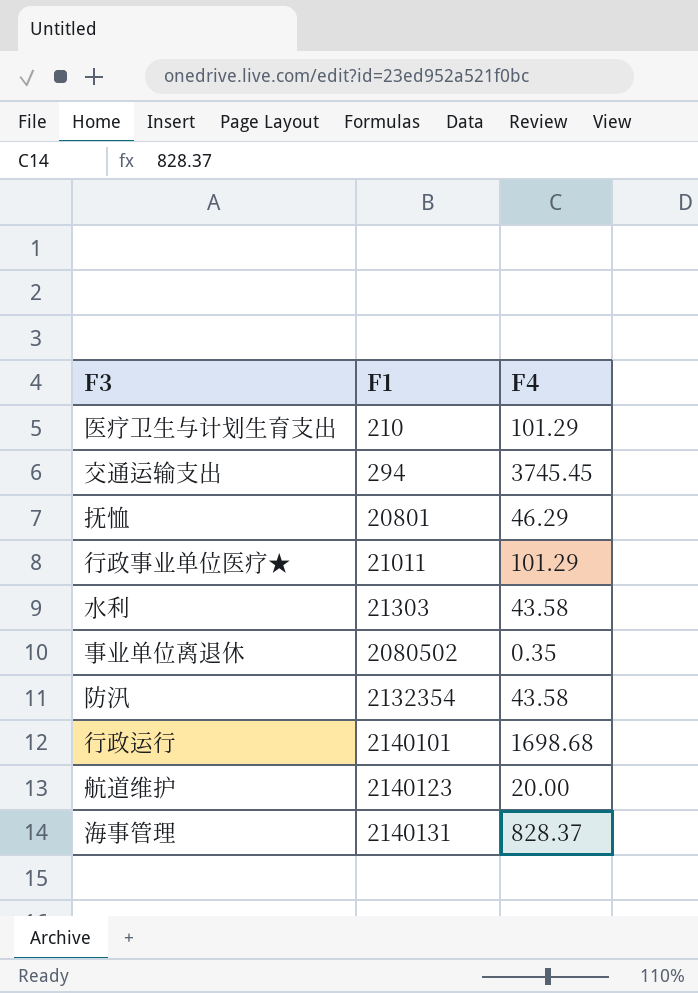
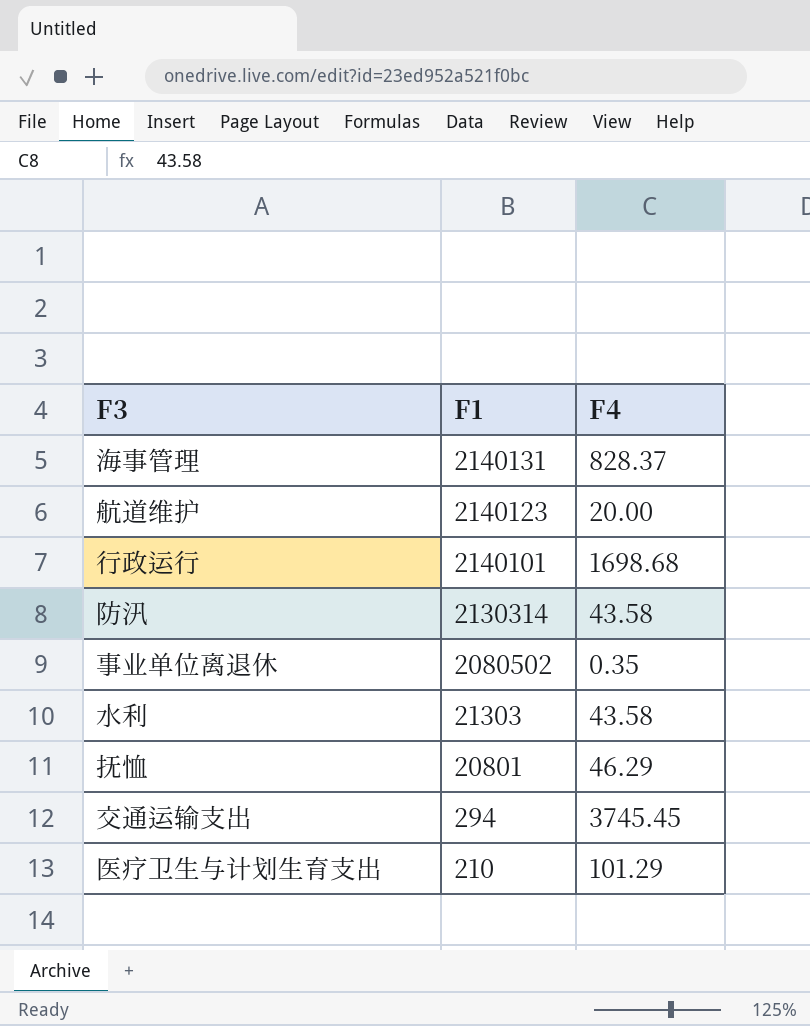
row order: F1 ascending -> F1 descending
row 行政事业单位医疗★: 21011 | 101.29 -> none
防汛 | F1: 2132354 -> 2130314

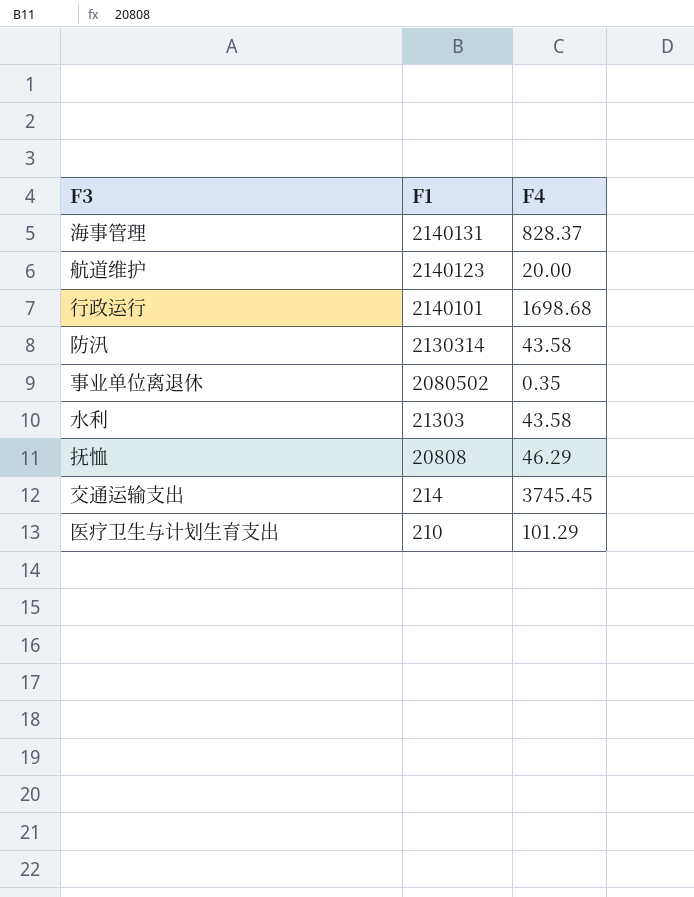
抚恤 | F1: 20801 -> 20808
交通运输支出 | F1: 294 -> 214

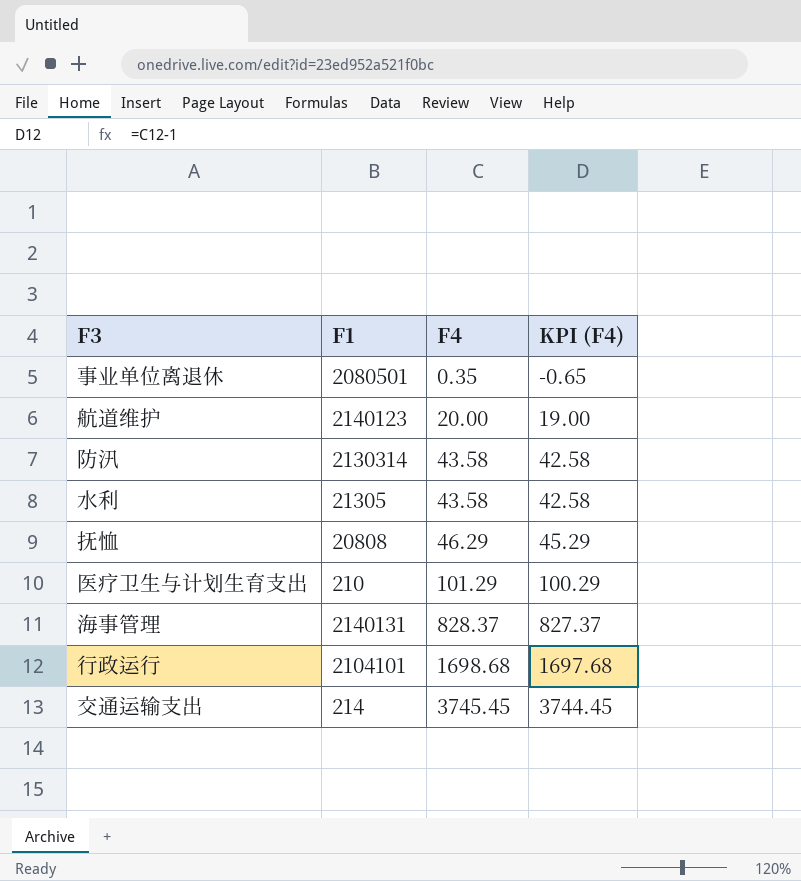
row order: F1 descending -> F4 ascending
column KPI (F4) | formula: none -> [F4] - 1
事业单位离退休 | F1: 2080502 -> 2080501
水利 | F1: 21303 -> 21305
行政运行 | F1: 2140101 -> 2104101

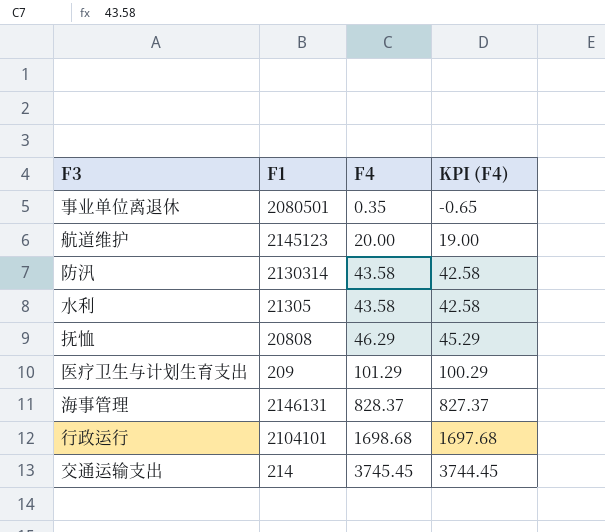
航道维护 | F1: 2140123 -> 2145123
医疗卫生与计划生育支出 | F1: 210 -> 209
海事管理 | F1: 2140131 -> 2146131

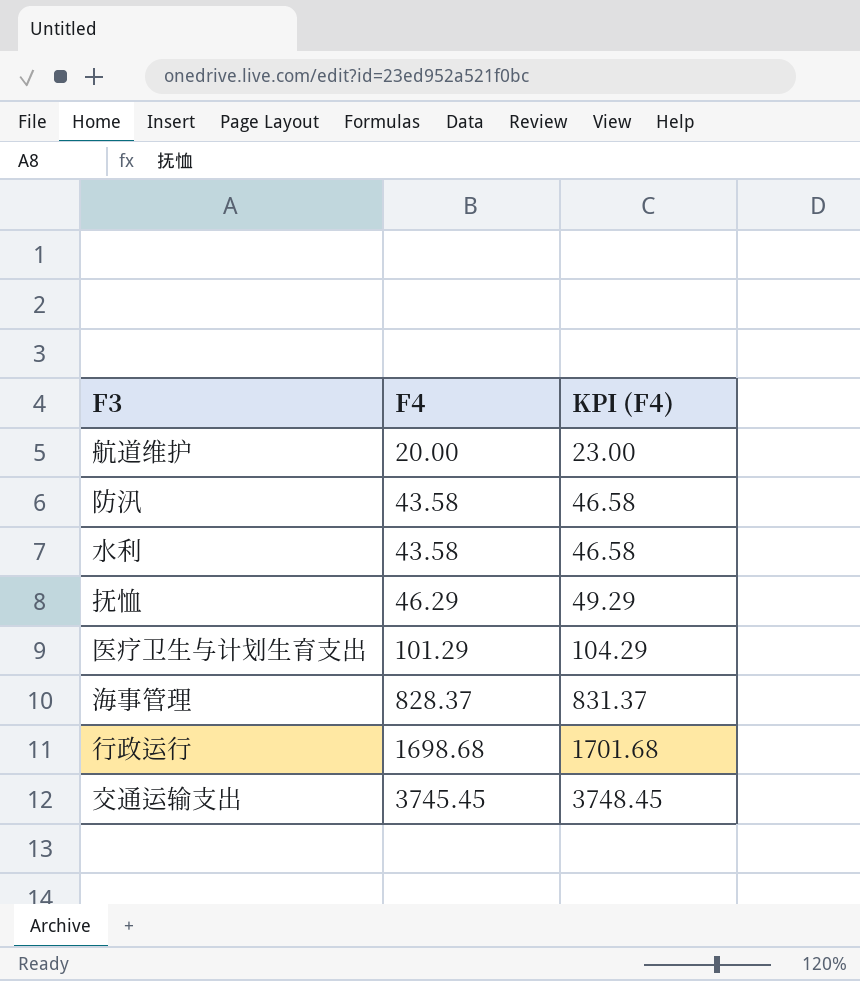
column F1 | position: 2 -> none
column KPI (F4) | formula: [F4] - 1 -> [F4] + 3
row 事业单位离退休: 2080501 | 0.35 | -0.65 -> none

